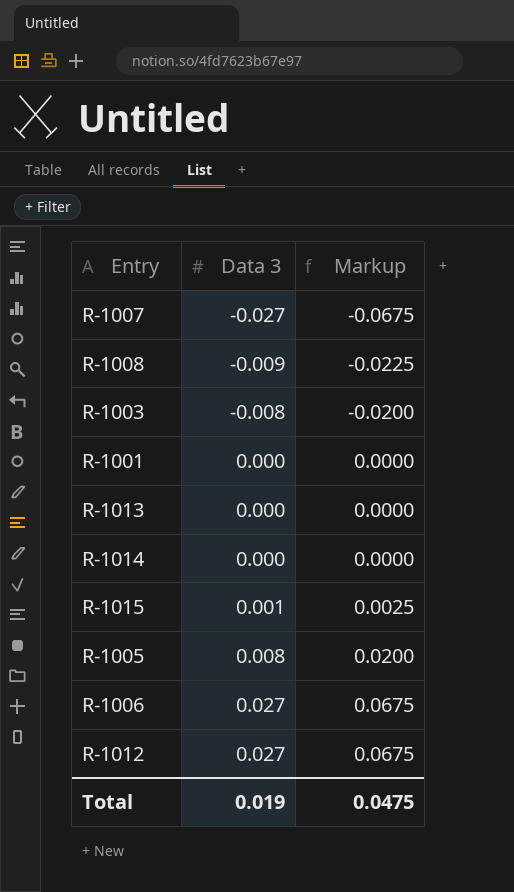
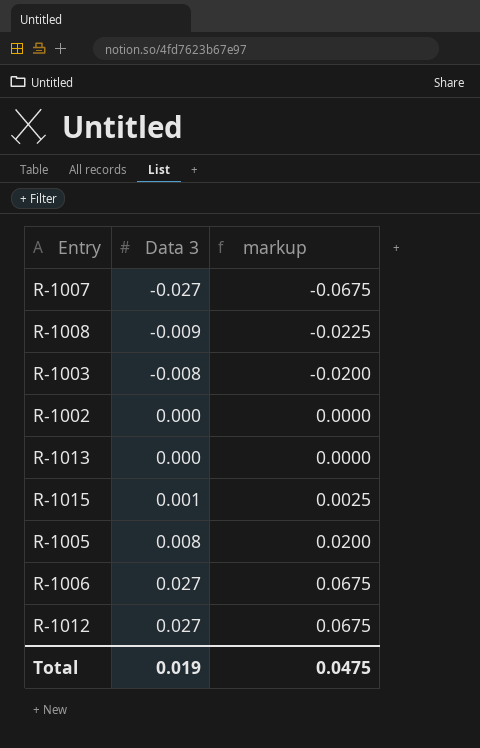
column name: Markup -> markup
row R-1001: 0.000 | 0.0000 -> none
row R-1014: 0.000 | 0.0000 -> none
row R-1002: none -> 0.000 | 0.0000

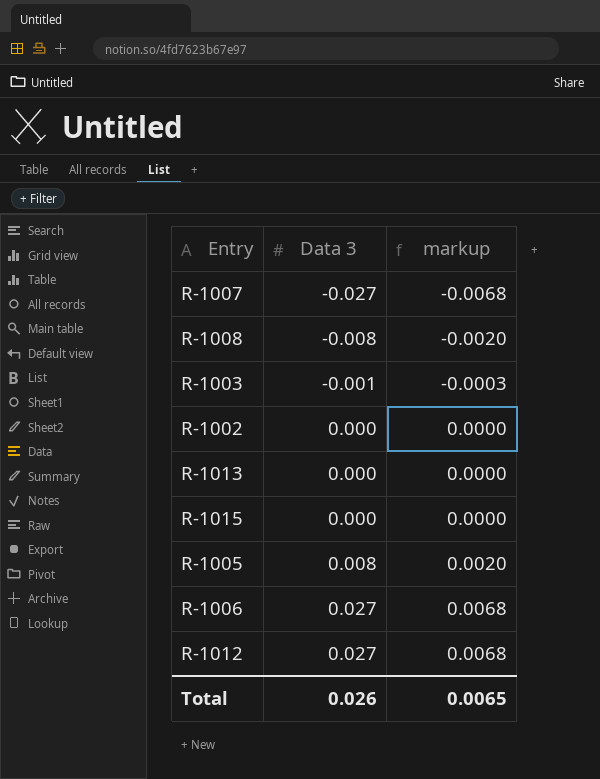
column markup | formula: [Data 3] * 2.5 -> [Data 3] * 0.25
R-1008 | Data 3: -0.009 -> -0.008
R-1003 | Data 3: -0.008 -> -0.001
R-1015 | Data 3: 0.001 -> 0.000
Total | Data 3: 0.019 -> 0.026
Total | markup: 0.0475 -> 0.0065

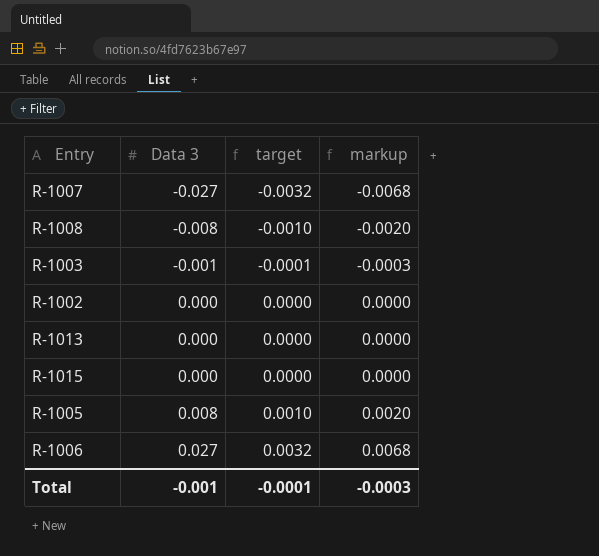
column target | formula: none -> [Data 3] * 0.12
row R-1012: 0.027 | 0.0068 -> none
Total | Data 3: 0.026 -> -0.001
Total | markup: 0.0065 -> -0.0003

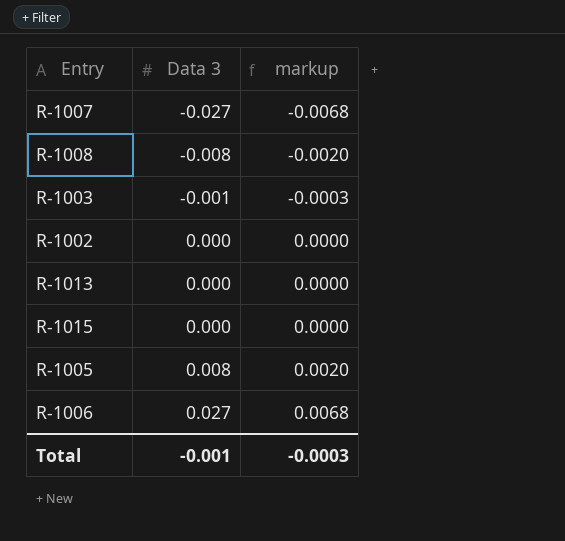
column target | formula: [Data 3] * 0.12 -> none

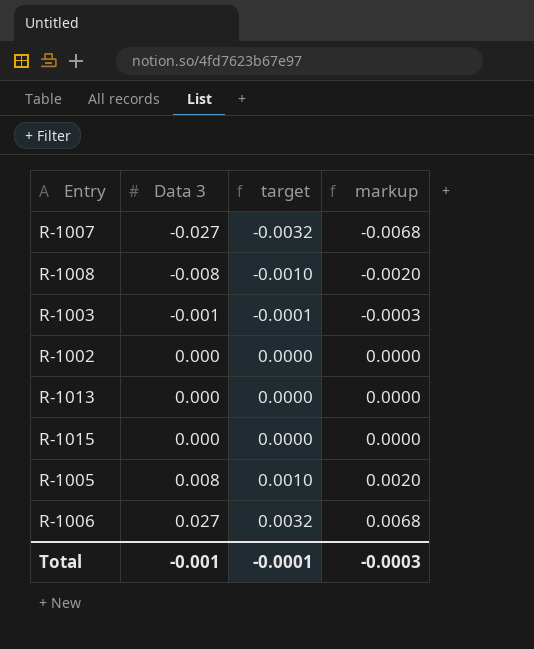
column target | formula: none -> [Data 3] * 0.12

